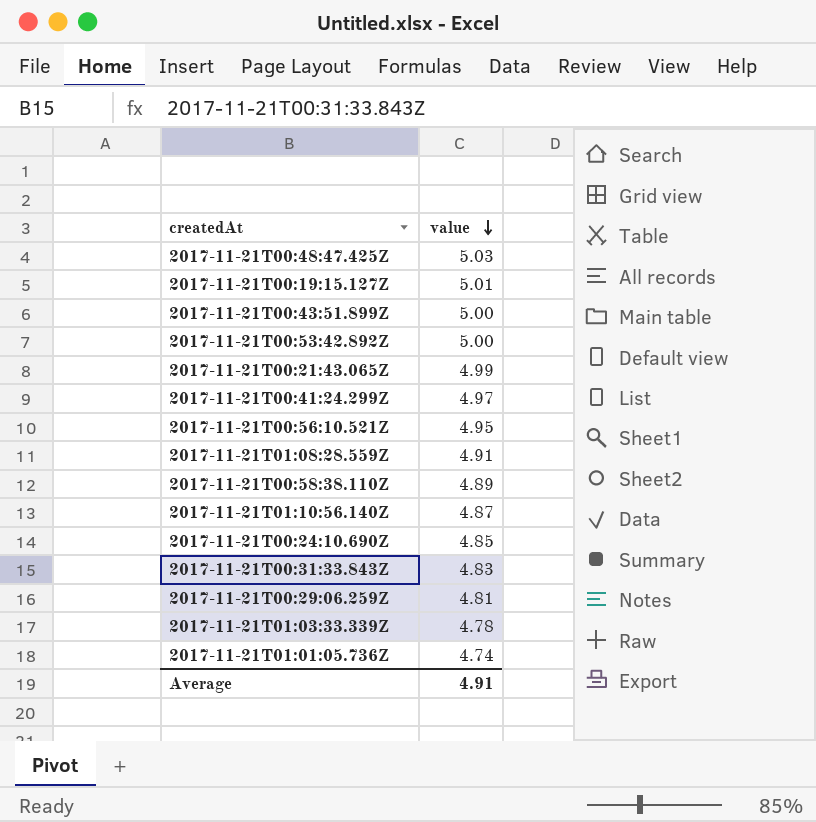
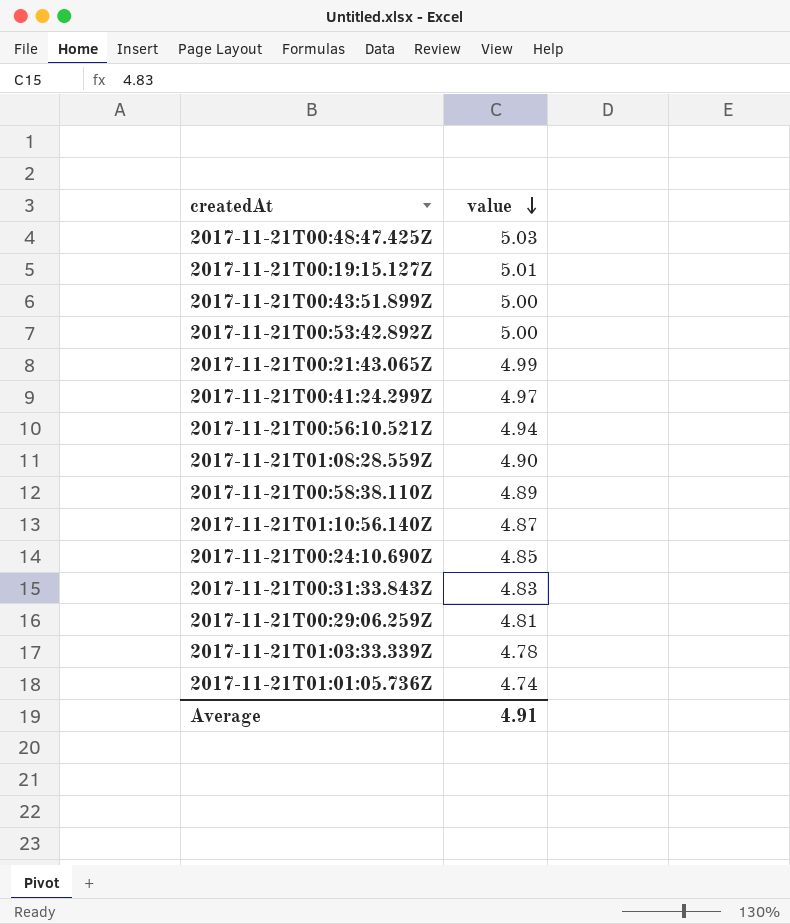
2017-11-21T00:56:10.521Z | value: 4.95 -> 4.94
2017-11-21T01:08:28.559Z | value: 4.91 -> 4.90

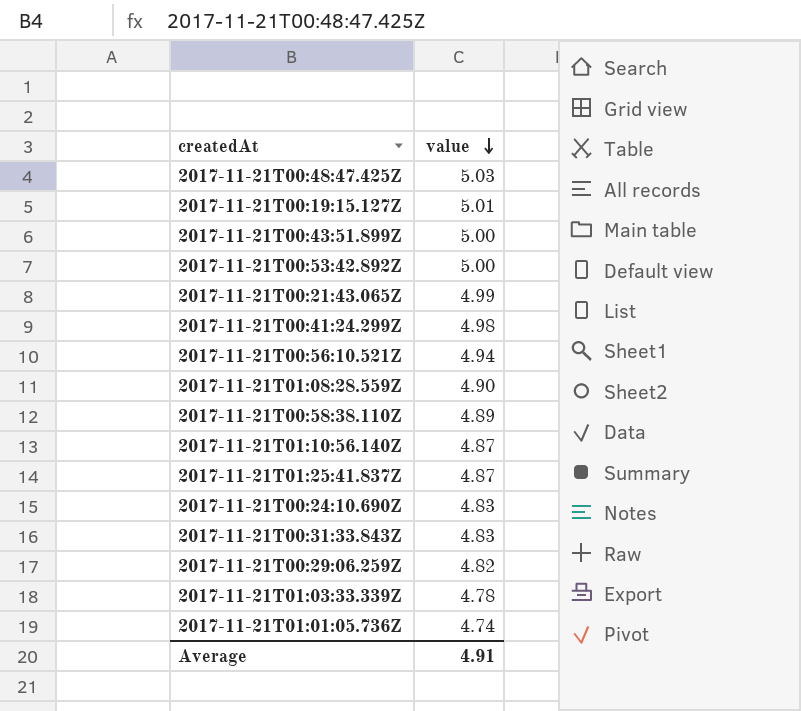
2017-11-21T00:41:24.299Z | value: 4.97 -> 4.98
row 2017-11-21T01:25:41.837Z: none -> 4.87
2017-11-21T00:24:10.690Z | value: 4.85 -> 4.83
2017-11-21T00:29:06.259Z | value: 4.81 -> 4.82

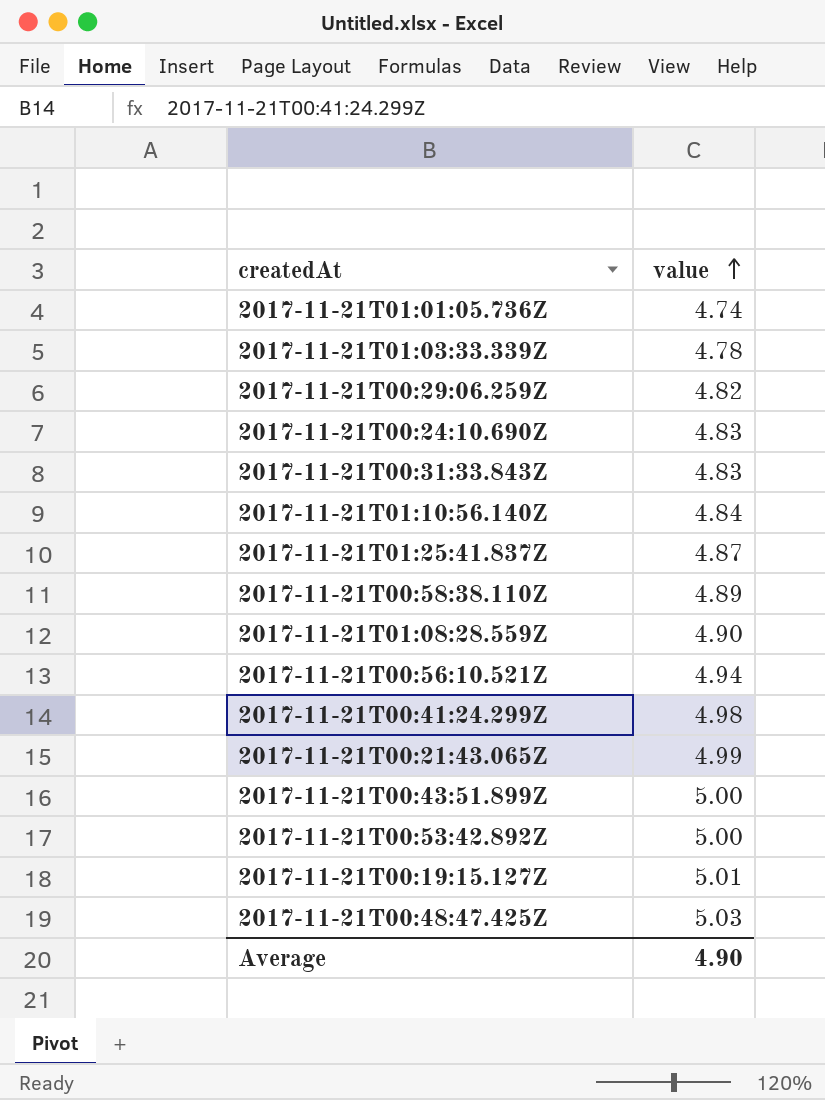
row order: value descending -> value ascending
2017-11-21T01:10:56.140Z | value: 4.87 -> 4.84
Average | value: 4.91 -> 4.90

